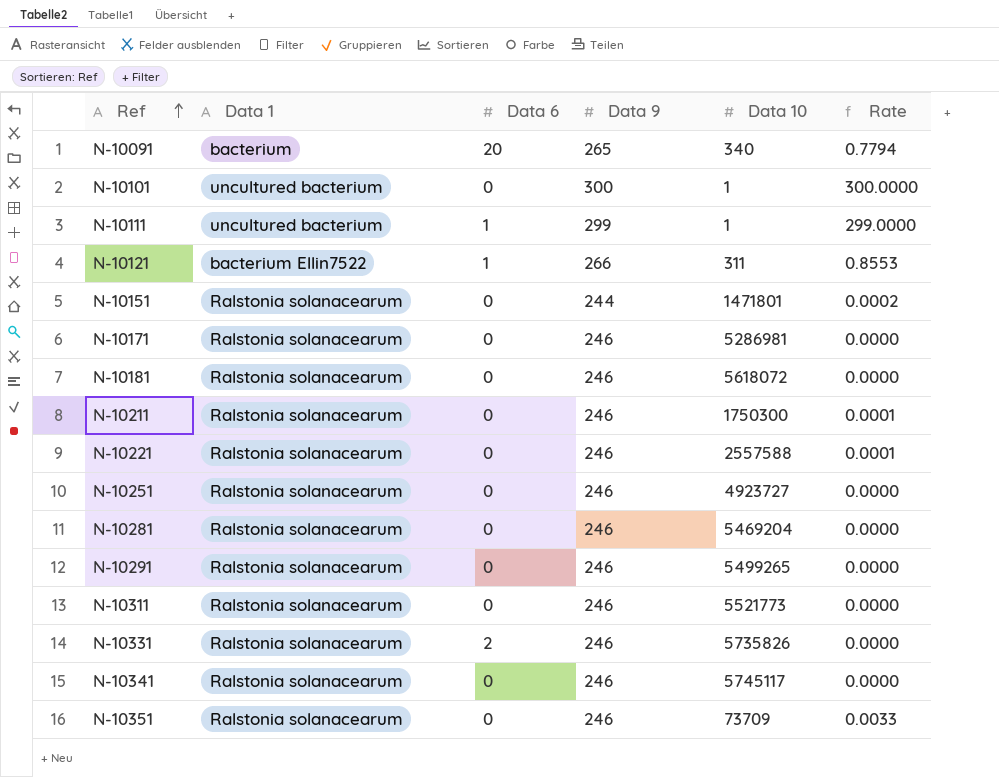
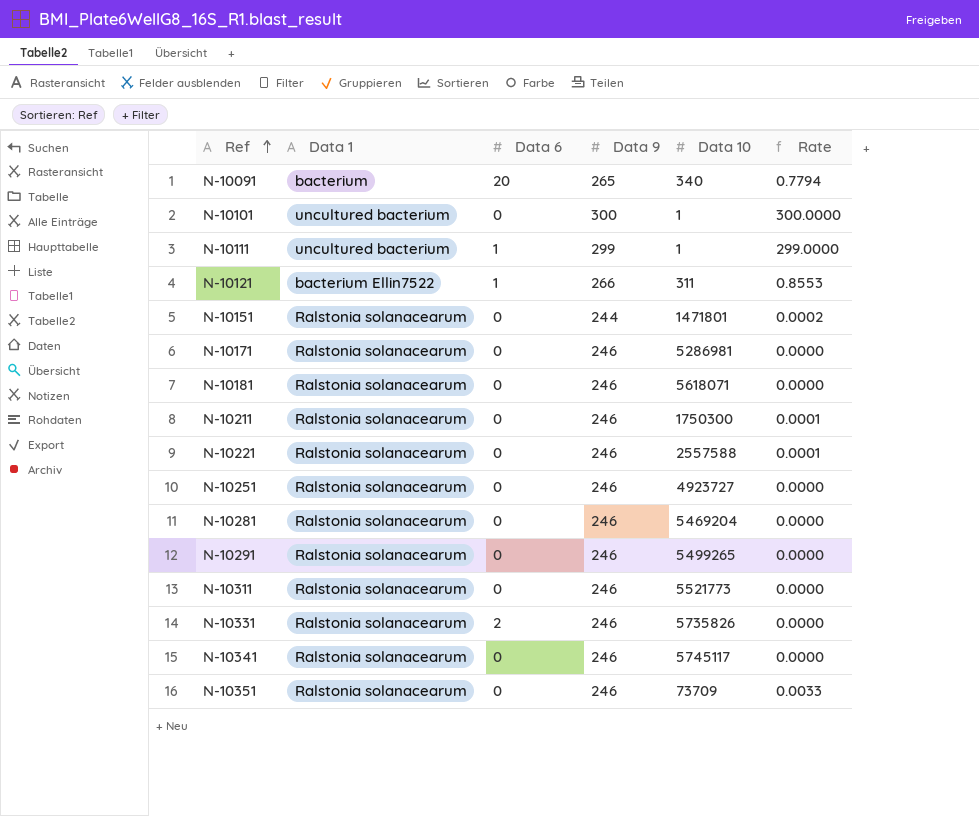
N-10181 | Data 10: 5618072 -> 5618071

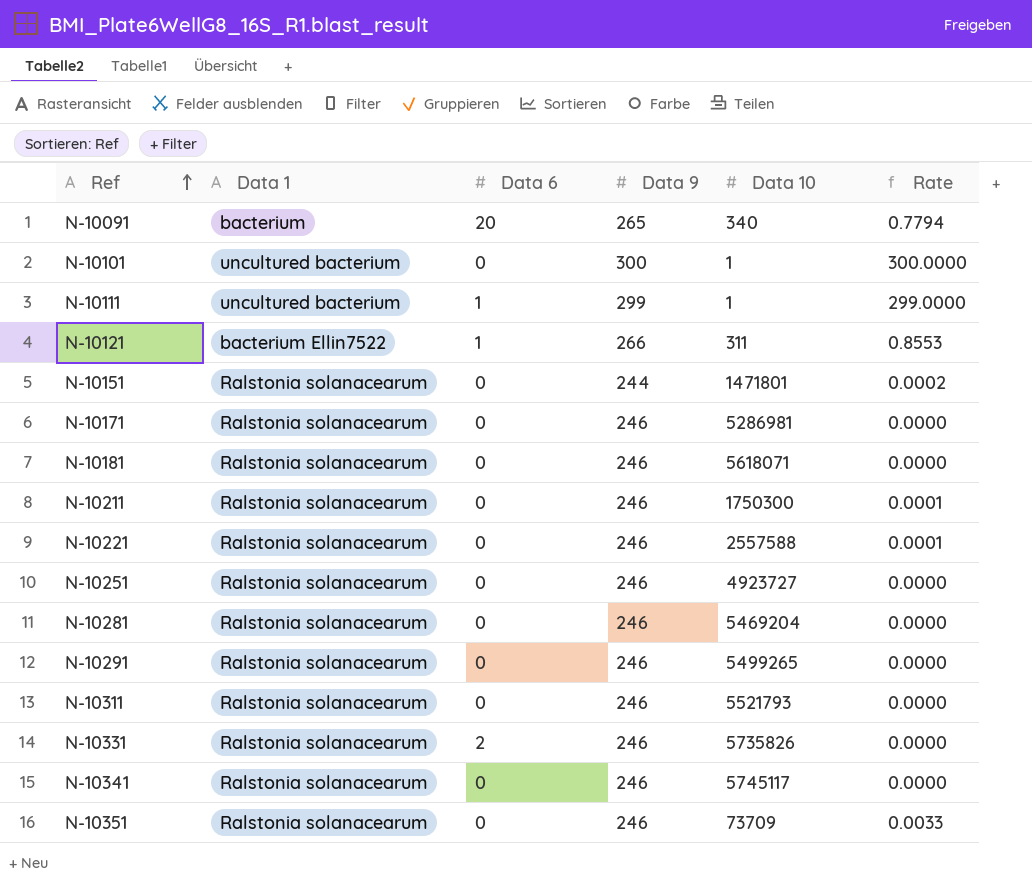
N-10311 | Data 10: 5521773 -> 5521793

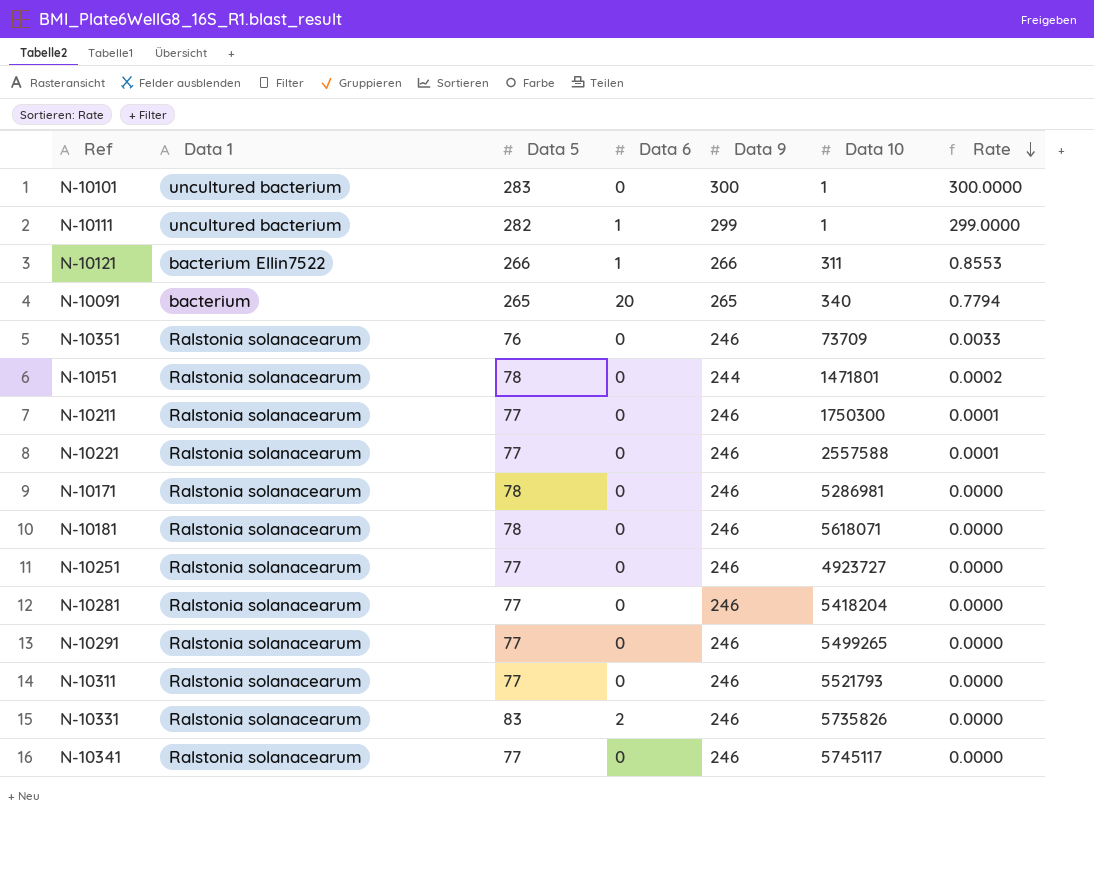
row order: Ref ascending -> Rate descending
column Data 5 | position: none -> 3
N-10281 | Data 10: 5469204 -> 5418204

